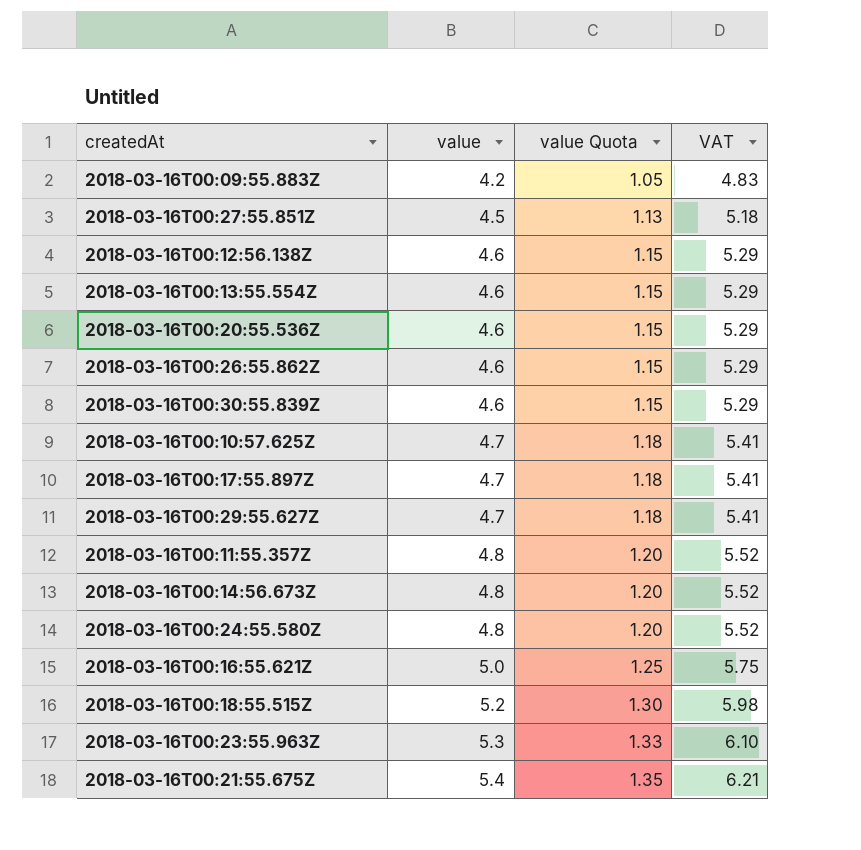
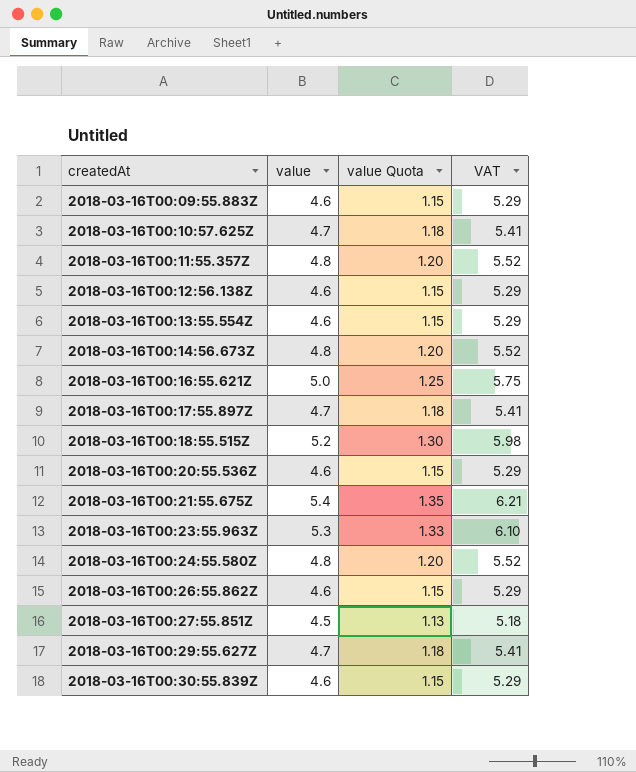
row order: value ascending -> createdAt ascending
2018-03-16T00:09:55.883Z | value: 4.2 -> 4.6
2018-03-16T00:09:55.883Z | value Quota: 1.05 -> 1.15
2018-03-16T00:09:55.883Z | VAT: 4.83 -> 5.29

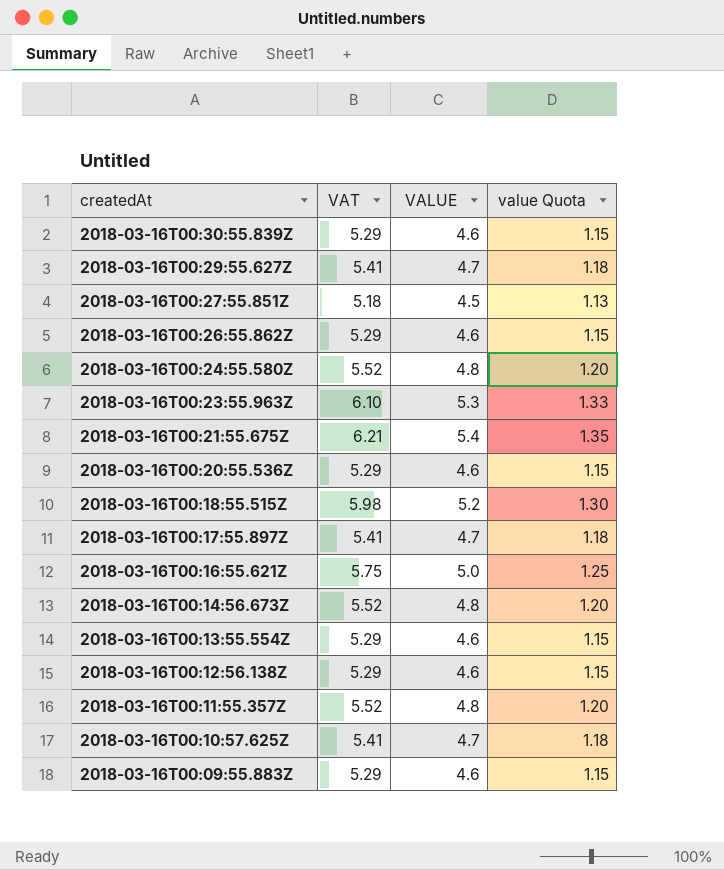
row order: createdAt ascending -> createdAt descending
column VAT | position: 4 -> 2
column name: value -> VALUE

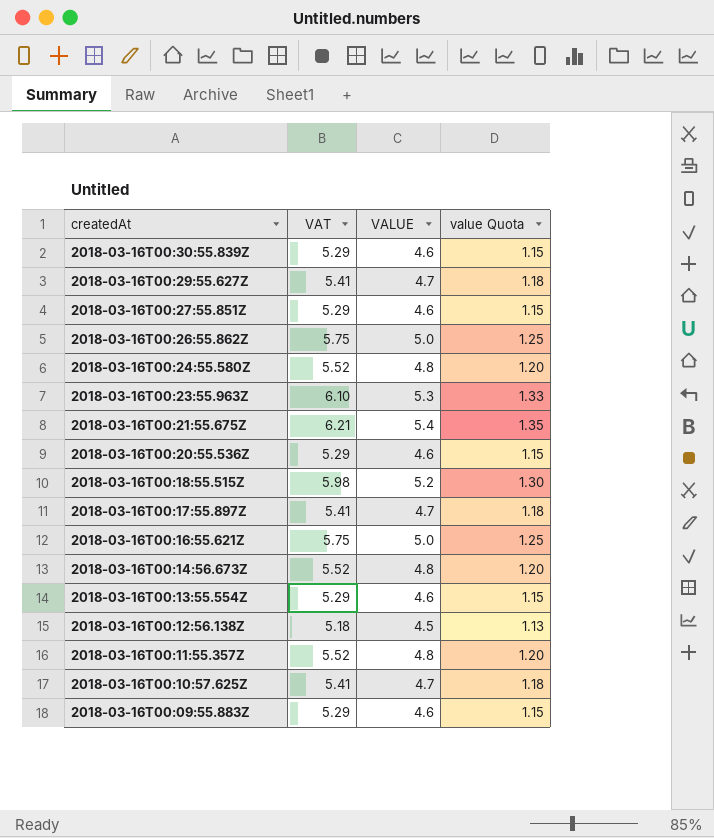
2018-03-16T00:27:55.851Z | VAT: 5.18 -> 5.29
2018-03-16T00:27:55.851Z | VALUE: 4.5 -> 4.6
2018-03-16T00:27:55.851Z | value Quota: 1.13 -> 1.15
2018-03-16T00:26:55.862Z | VAT: 5.29 -> 5.75
2018-03-16T00:26:55.862Z | VALUE: 4.6 -> 5.0
2018-03-16T00:26:55.862Z | value Quota: 1.15 -> 1.25
2018-03-16T00:12:56.138Z | VAT: 5.29 -> 5.18
2018-03-16T00:12:56.138Z | VALUE: 4.6 -> 4.5
2018-03-16T00:12:56.138Z | value Quota: 1.15 -> 1.13

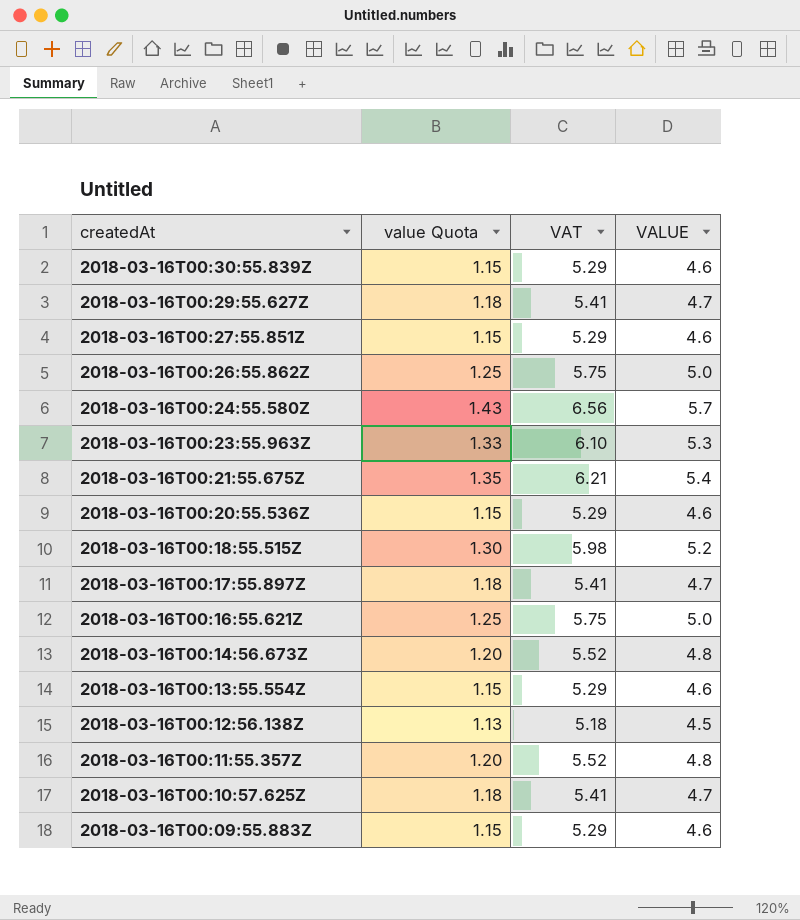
column value Quota | position: 4 -> 2
2018-03-16T00:24:55.580Z | value Quota: 1.20 -> 1.43
2018-03-16T00:24:55.580Z | VAT: 5.52 -> 6.56
2018-03-16T00:24:55.580Z | VALUE: 4.8 -> 5.7

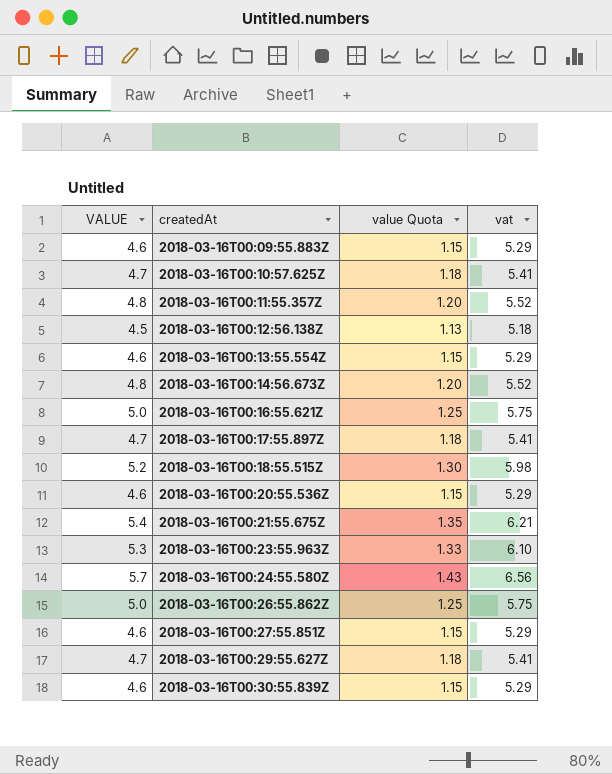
row order: createdAt descending -> createdAt ascending
column VALUE | position: 4 -> 1
column name: VAT -> vat

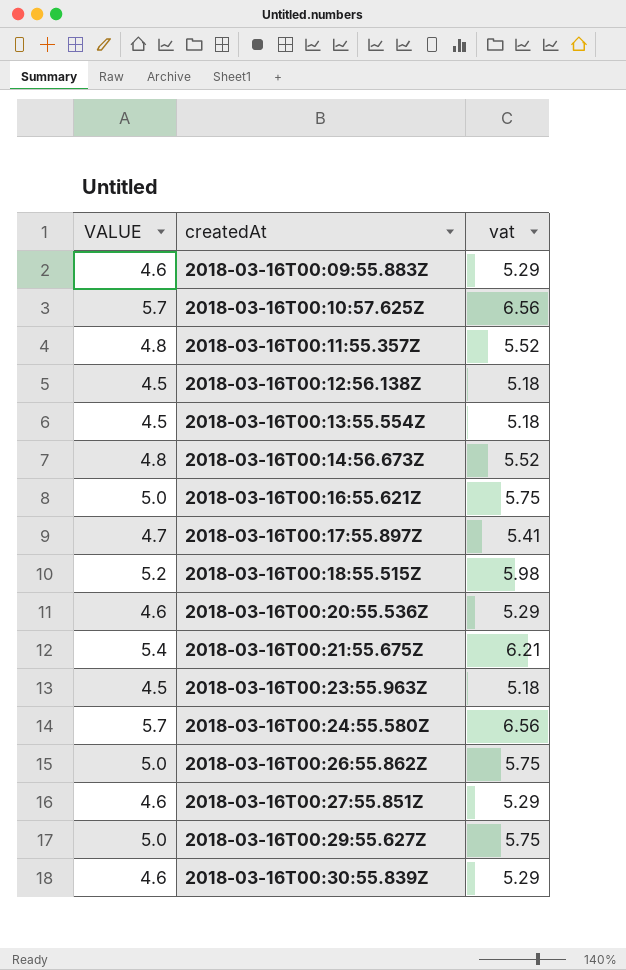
column value Quota | formula: [VALUE] * 0.25 -> none
2018-03-16T00:10:57.625Z | VALUE: 4.7 -> 5.7
2018-03-16T00:10:57.625Z | vat: 5.41 -> 6.56
2018-03-16T00:13:55.554Z | VALUE: 4.6 -> 4.5
2018-03-16T00:13:55.554Z | vat: 5.29 -> 5.18
2018-03-16T00:23:55.963Z | VALUE: 5.3 -> 4.5
2018-03-16T00:23:55.963Z | vat: 6.10 -> 5.18
2018-03-16T00:29:55.627Z | VALUE: 4.7 -> 5.0
2018-03-16T00:29:55.627Z | vat: 5.41 -> 5.75

